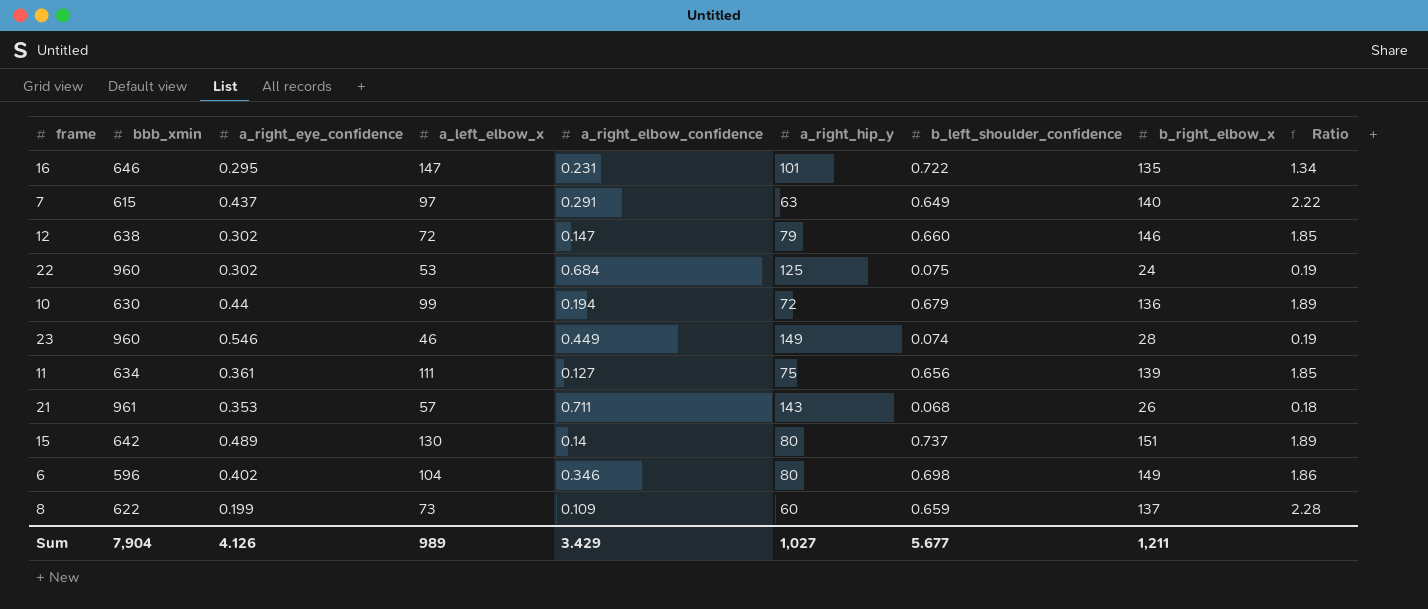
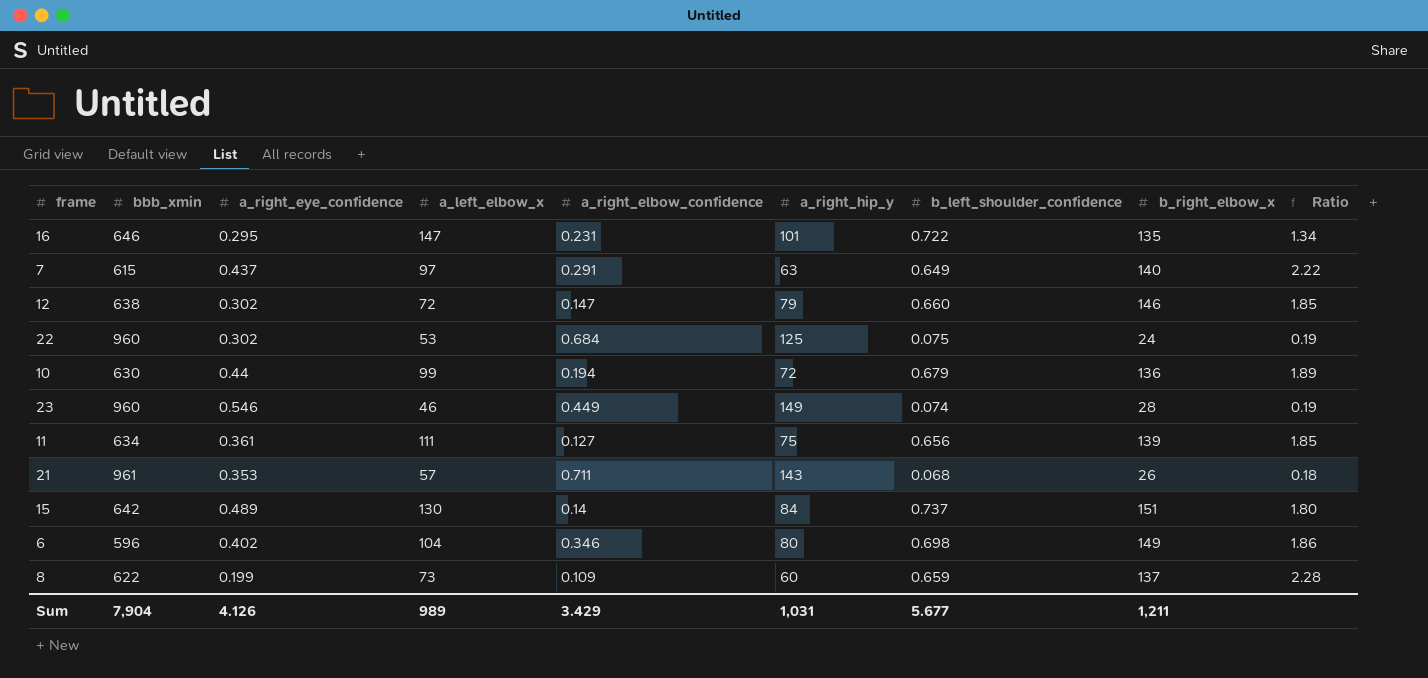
15 | a_right_hip_y: 80 -> 84
15 | Ratio: 1.89 -> 1.80
Sum | a_right_hip_y: 1,027 -> 1,031

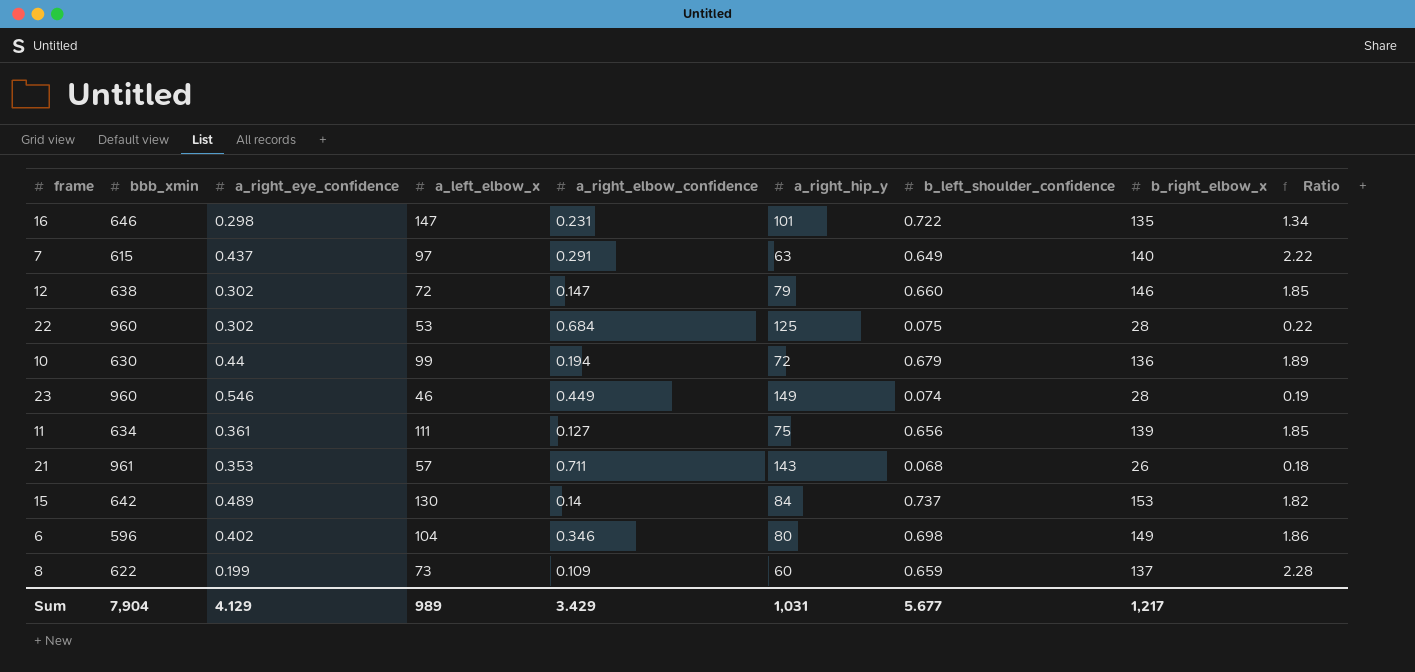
16 | a_right_eye_confidence: 0.295 -> 0.298
22 | b_right_elbow_x: 24 -> 28
22 | Ratio: 0.19 -> 0.22
15 | b_right_elbow_x: 151 -> 153
15 | Ratio: 1.80 -> 1.82
Sum | a_right_eye_confidence: 4.126 -> 4.129
Sum | b_right_elbow_x: 1,211 -> 1,217

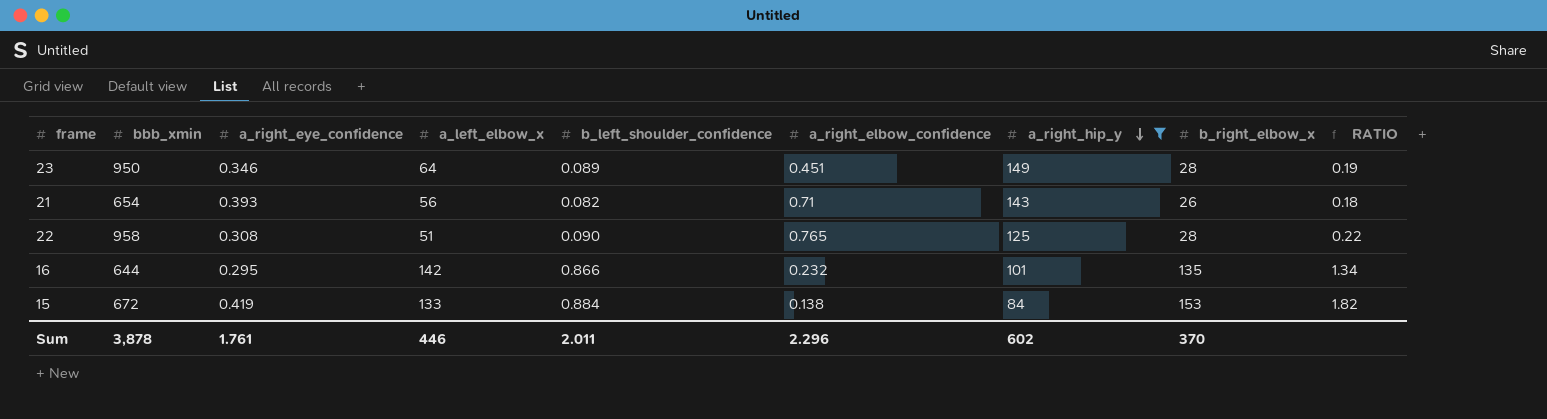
filter: none -> a_right_hip_y >= 84
row order: none -> a_right_hip_y descending
column b_left_shoulder_confidence | position: 7 -> 5
column name: Ratio -> RATIO
23 | bbb_xmin: 960 -> 950
23 | a_right_eye_confidence: 0.546 -> 0.346
23 | a_left_elbow_x: 46 -> 64
23 | b_left_shoulder_confidence: 0.074 -> 0.089
23 | a_right_elbow_confidence: 0.449 -> 0.451
21 | bbb_xmin: 961 -> 654
21 | a_right_eye_confidence: 0.353 -> 0.393
21 | a_left_elbow_x: 57 -> 56
21 | b_left_shoulder_confidence: 0.068 -> 0.082
21 | a_right_elbow_confidence: 0.711 -> 0.71
22 | bbb_xmin: 960 -> 958
22 | a_right_eye_confidence: 0.302 -> 0.308
22 | a_left_elbow_x: 53 -> 51
22 | b_left_shoulder_confidence: 0.075 -> 0.090
22 | a_right_elbow_confidence: 0.684 -> 0.765
16 | bbb_xmin: 646 -> 644
16 | a_right_eye_confidence: 0.298 -> 0.295
16 | a_left_elbow_x: 147 -> 142
16 | b_left_shoulder_confidence: 0.722 -> 0.866
16 | a_right_elbow_confidence: 0.231 -> 0.232
15 | bbb_xmin: 642 -> 672
15 | a_right_eye_confidence: 0.489 -> 0.419
15 | a_left_elbow_x: 130 -> 133
15 | b_left_shoulder_confidence: 0.737 -> 0.884
15 | a_right_elbow_confidence: 0.14 -> 0.138
Sum | bbb_xmin: 7,904 -> 3,878
Sum | a_right_eye_confidence: 4.129 -> 1.761
Sum | a_left_elbow_x: 989 -> 446
Sum | b_left_shoulder_confidence: 5.677 -> 2.011
Sum | a_right_elbow_confidence: 3.429 -> 2.296
Sum | a_right_hip_y: 1,031 -> 602
Sum | b_right_elbow_x: 1,217 -> 370

